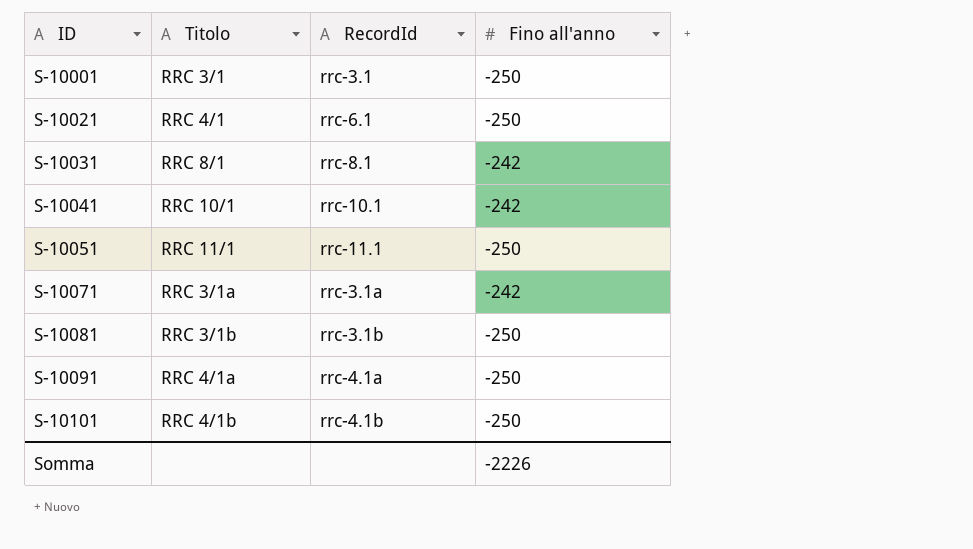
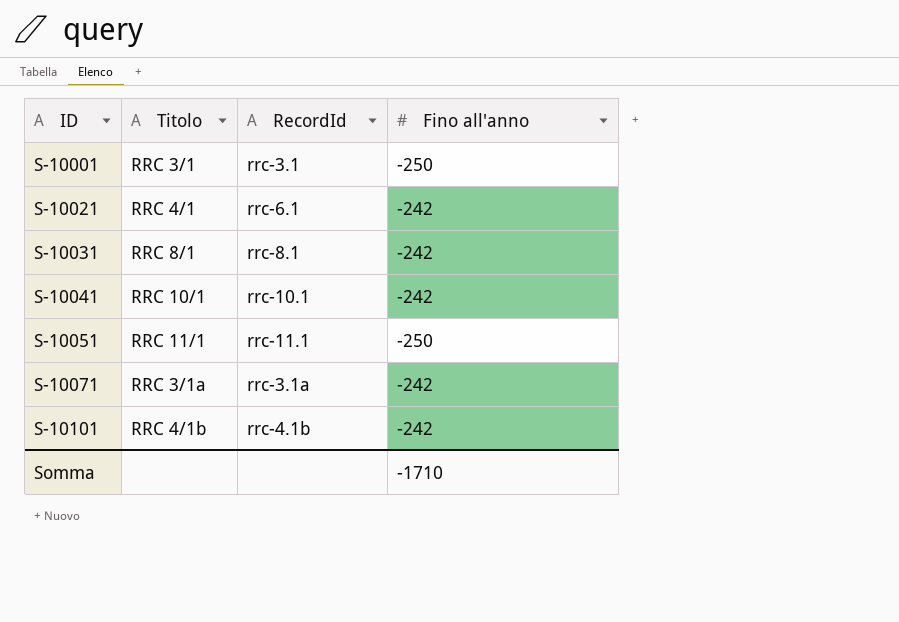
row S-10081: RRC 3/1b | rrc-3.1b | -250 -> none
row S-10091: RRC 4/1a | rrc-4.1a | -250 -> none
S-10021 | Fino all'anno: -250 -> -242
S-10101 | Fino all'anno: -250 -> -242
Somma | Fino all'anno: -2226 -> -1710

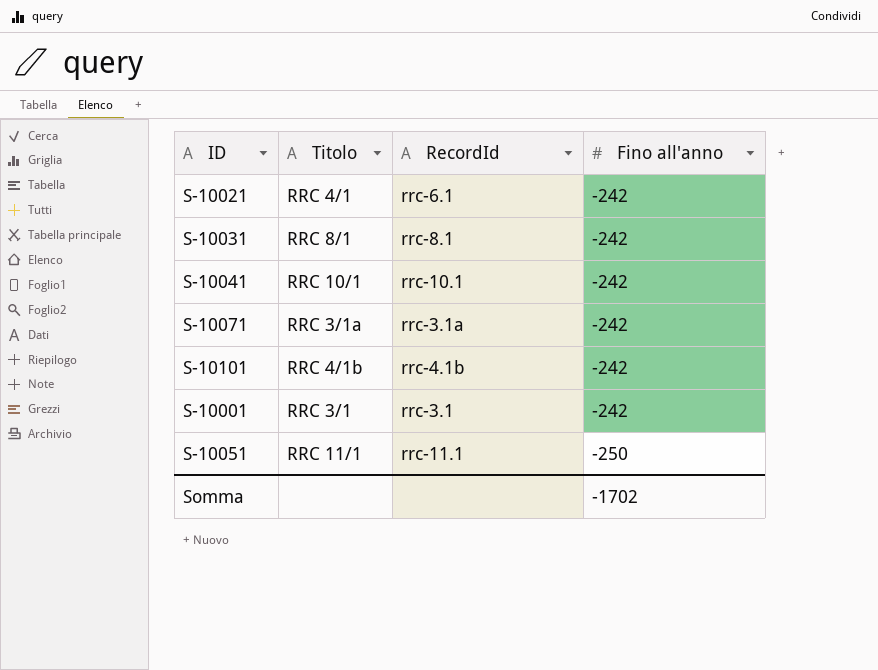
row order: ID ascending -> Fino all'anno descending
S-10001 | Fino all'anno: -250 -> -242
Somma | Fino all'anno: -1710 -> -1702

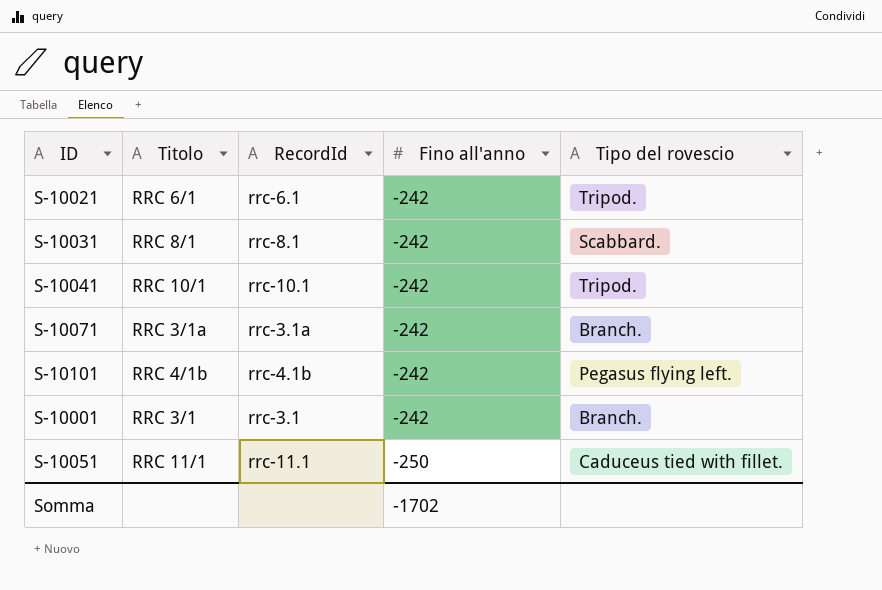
column Tipo del rovescio | position: none -> 5
S-10021 | Titolo: RRC 4/1 -> RRC 6/1

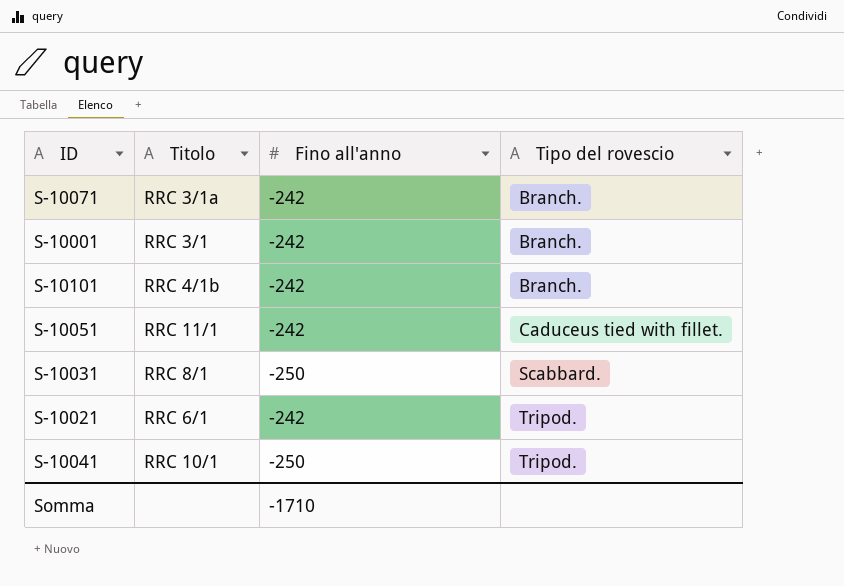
row order: Fino all'anno descending -> Tipo del rovescio ascending
column RecordId | position: 3 -> none
S-10101 | Tipo del rovescio: Pegasus flying left. -> Branch.
S-10051 | Fino all'anno: -250 -> -242
S-10031 | Fino all'anno: -242 -> -250
S-10041 | Fino all'anno: -242 -> -250
Somma | Fino all'anno: -1702 -> -1710

